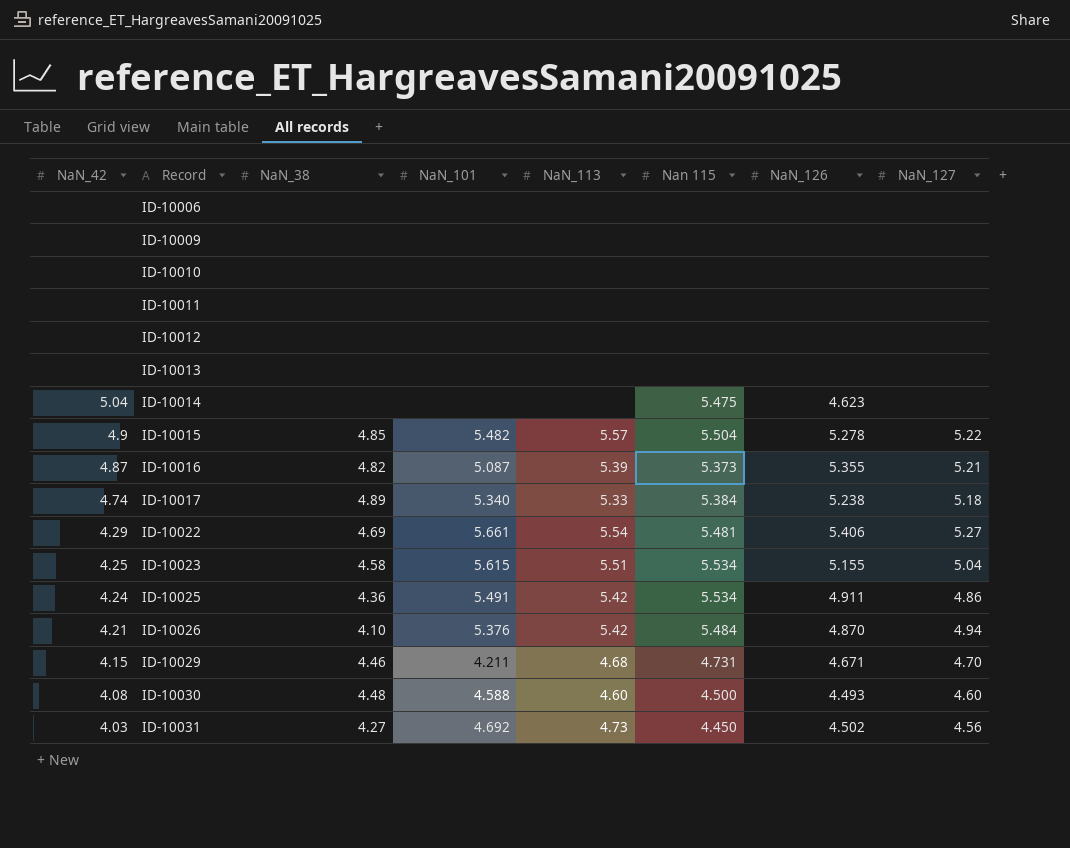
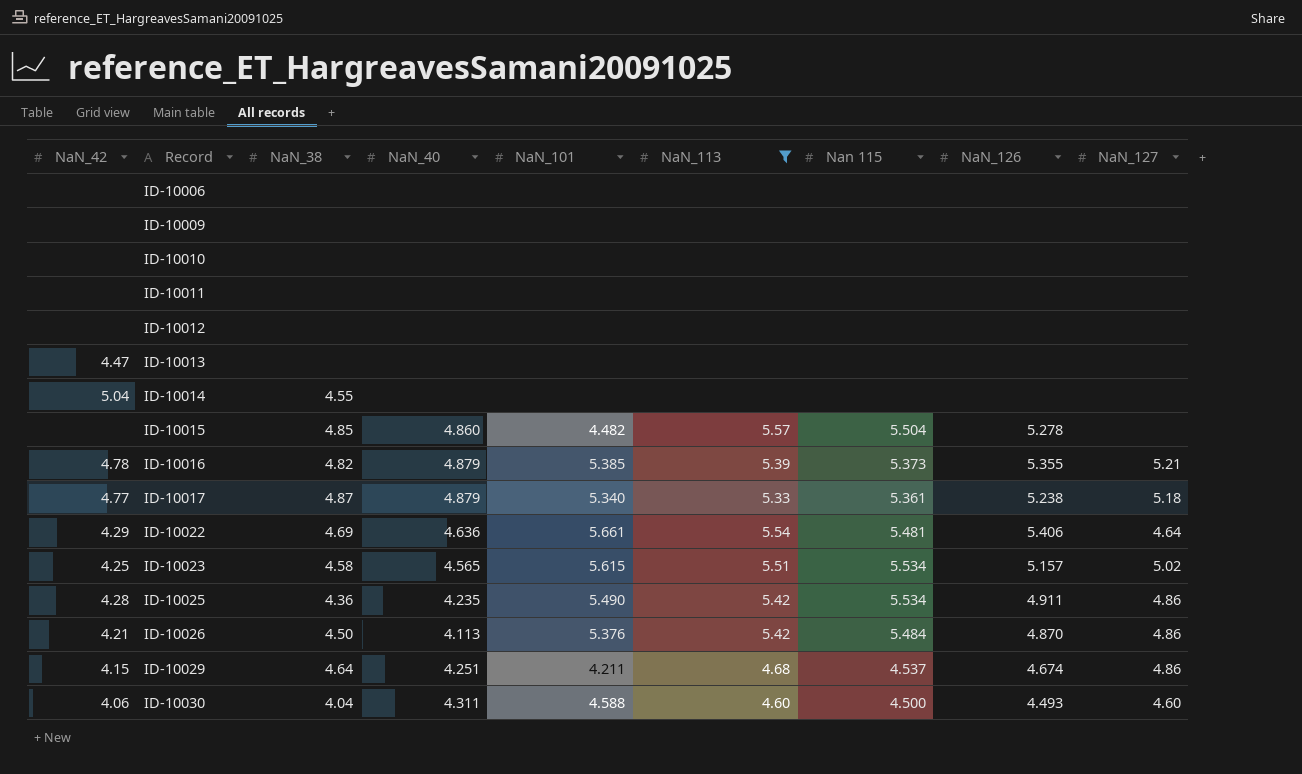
filter: none -> NaN_113 != 4.73
column NaN_40 | position: none -> 4
ID-10013 | NaN_42: none -> 4.47
ID-10014 | NaN_38: none -> 4.55
ID-10014 | Nan 115: 5.475 -> none
ID-10014 | NaN_126: 4.623 -> none
ID-10015 | NaN_42: 4.9 -> none
ID-10015 | NaN_101: 5.482 -> 4.482
ID-10015 | NaN_127: 5.22 -> none
ID-10016 | NaN_42: 4.87 -> 4.78
ID-10016 | NaN_101: 5.087 -> 5.385
ID-10017 | NaN_42: 4.74 -> 4.77
ID-10017 | NaN_38: 4.89 -> 4.87
ID-10017 | Nan 115: 5.384 -> 5.361
ID-10022 | NaN_127: 5.27 -> 4.64
ID-10023 | NaN_126: 5.155 -> 5.157
ID-10023 | NaN_127: 5.04 -> 5.02
ID-10025 | NaN_42: 4.24 -> 4.28
ID-10025 | NaN_101: 5.491 -> 5.490
ID-10026 | NaN_38: 4.10 -> 4.50
ID-10026 | NaN_127: 4.94 -> 4.86
ID-10029 | NaN_38: 4.46 -> 4.64
ID-10029 | Nan 115: 4.731 -> 4.537
ID-10029 | NaN_126: 4.671 -> 4.674
ID-10029 | NaN_127: 4.70 -> 4.86
ID-10030 | NaN_42: 4.08 -> 4.06
ID-10030 | NaN_38: 4.48 -> 4.04

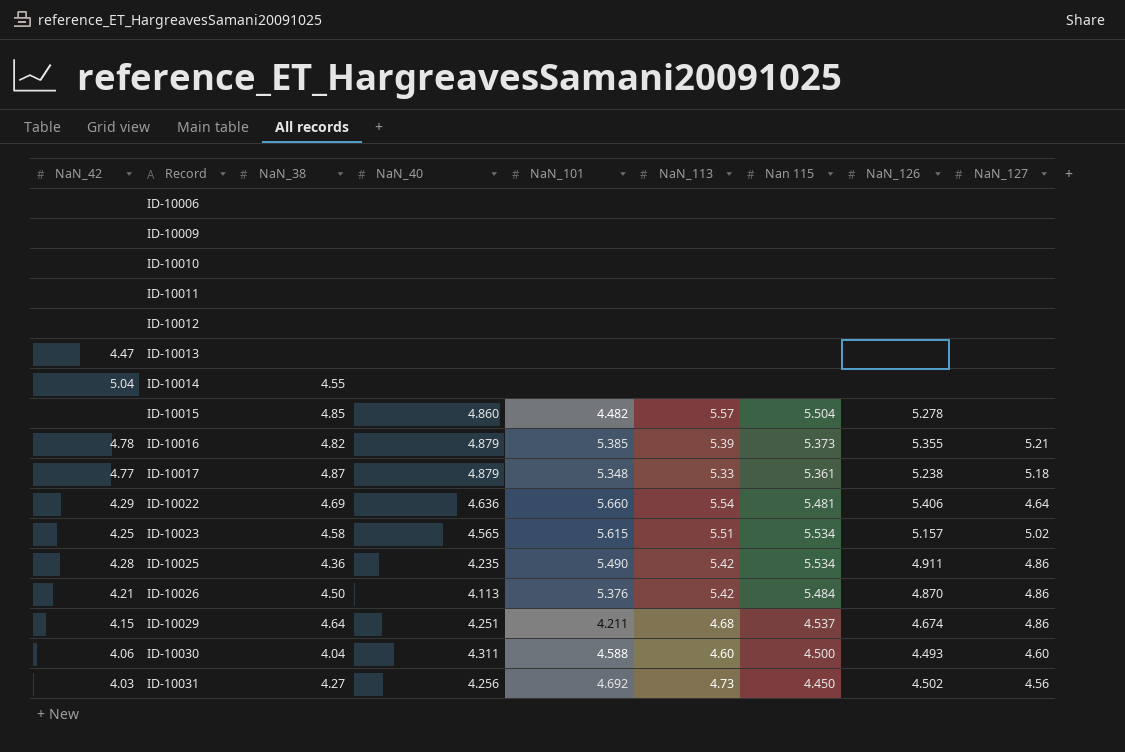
filter: NaN_113 != 4.73 -> none
ID-10017 | NaN_101: 5.340 -> 5.348
ID-10022 | NaN_101: 5.661 -> 5.660

